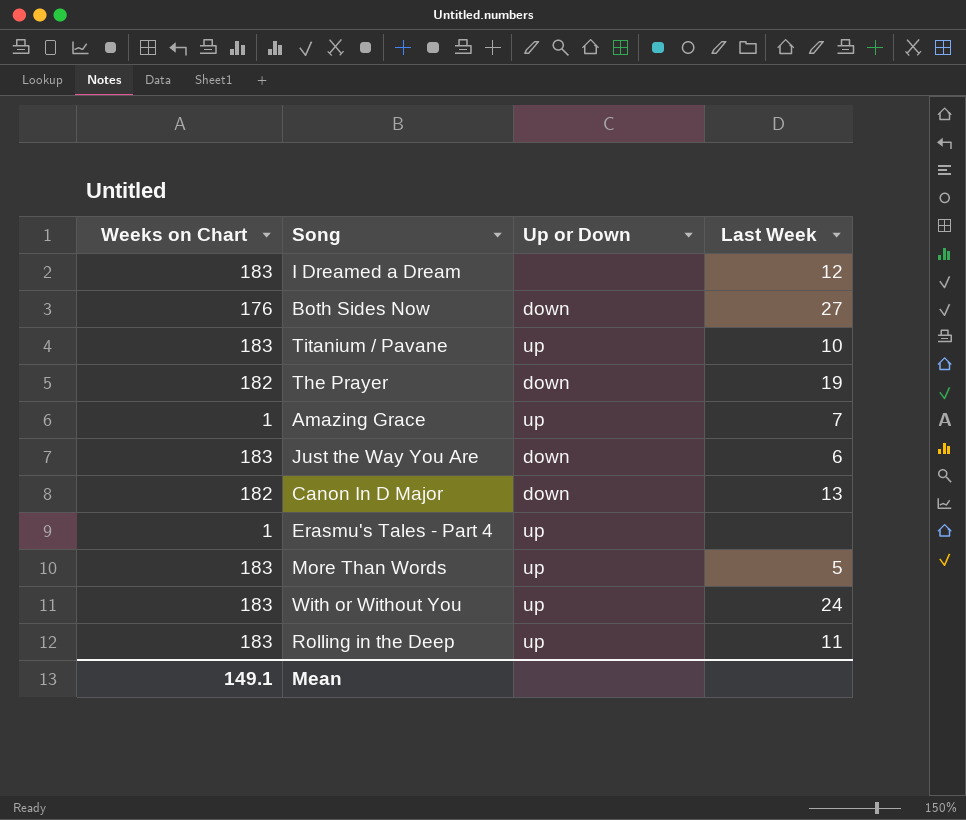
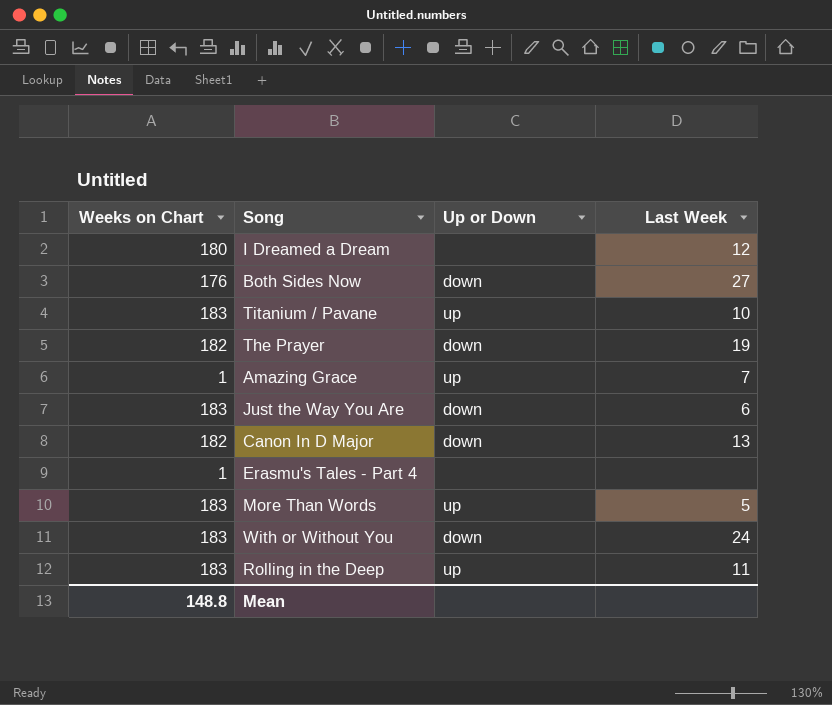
I Dreamed a Dream | Weeks on Chart: 183 -> 180
Erasmu's Tales - Part 4 | Up or Down: up -> none
With or Without You | Up or Down: up -> down
Mean | Weeks on Chart: 149.1 -> 148.8

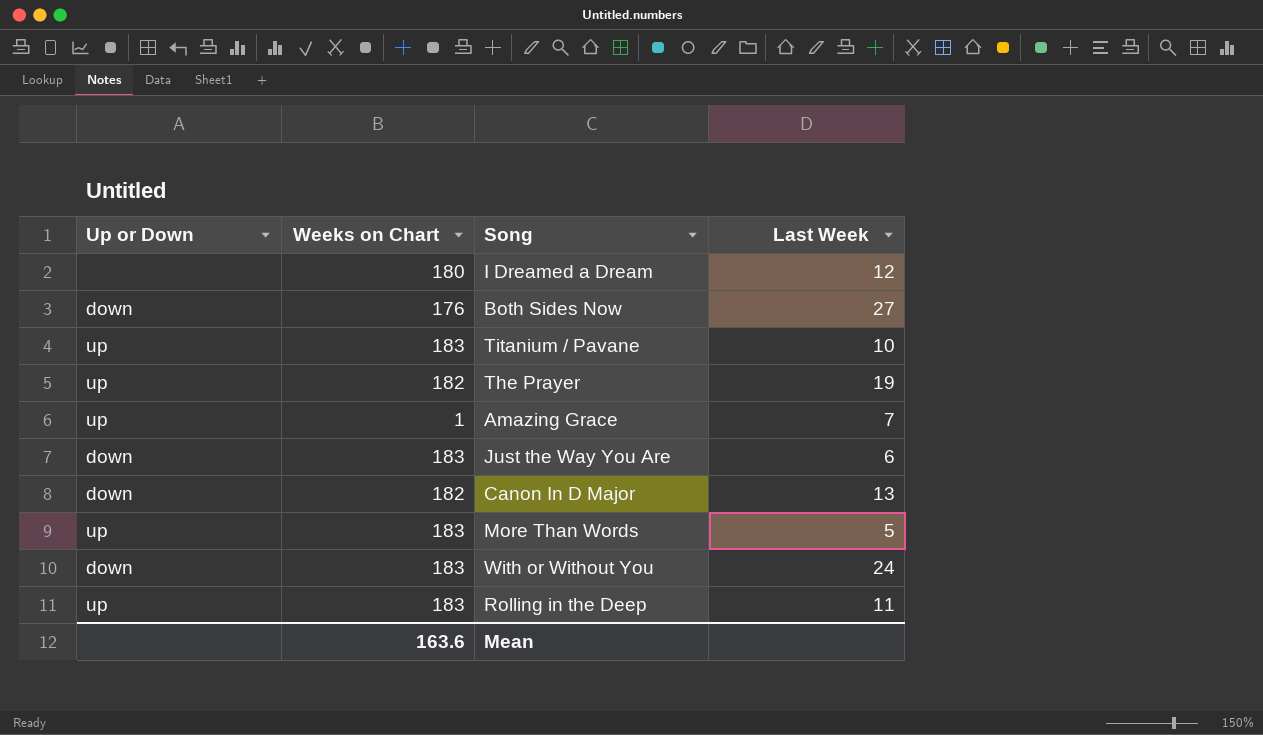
column Up or Down | position: 3 -> 1
row Erasmu's Tales - Part 4: 1 | none | none -> none
The Prayer | Up or Down: down -> up
Mean | Weeks on Chart: 148.8 -> 163.6

